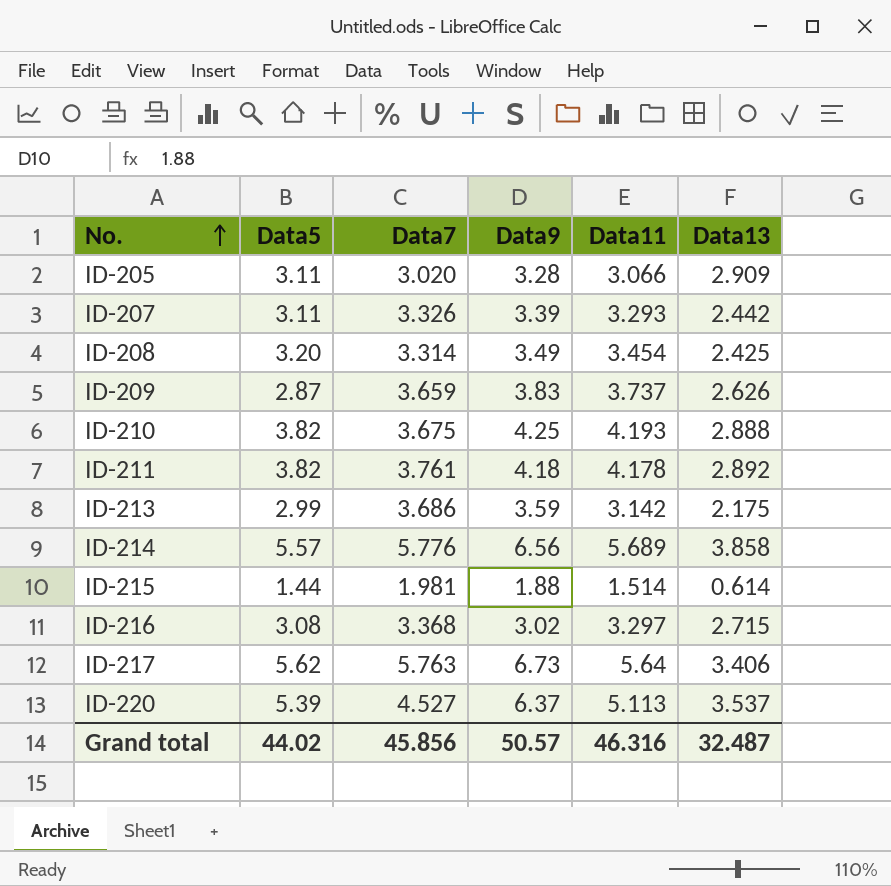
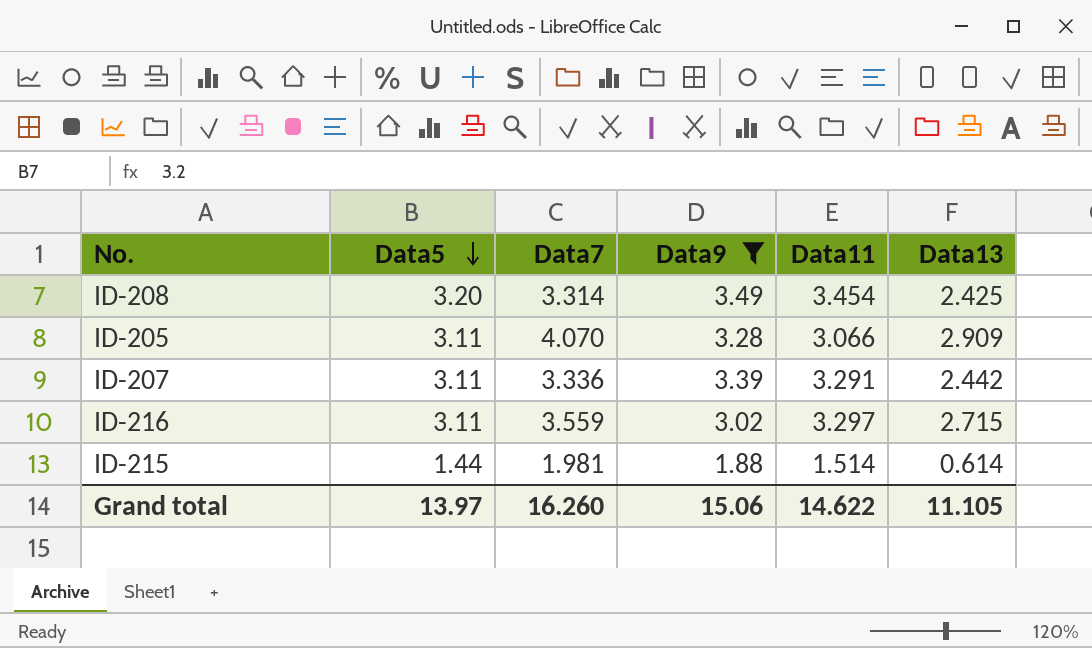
filter: none -> Data9 <= 3.49
row order: No. ascending -> Data5 descending
ID-205 | Data7: 3.020 -> 4.070
ID-207 | Data7: 3.326 -> 3.336
ID-207 | Data11: 3.293 -> 3.291
ID-216 | Data5: 3.08 -> 3.11
ID-216 | Data7: 3.368 -> 3.559
Grand total | Data5: 44.02 -> 13.97
Grand total | Data7: 45.856 -> 16.260
Grand total | Data9: 50.57 -> 15.06
Grand total | Data11: 46.316 -> 14.622
Grand total | Data13: 32.487 -> 11.105

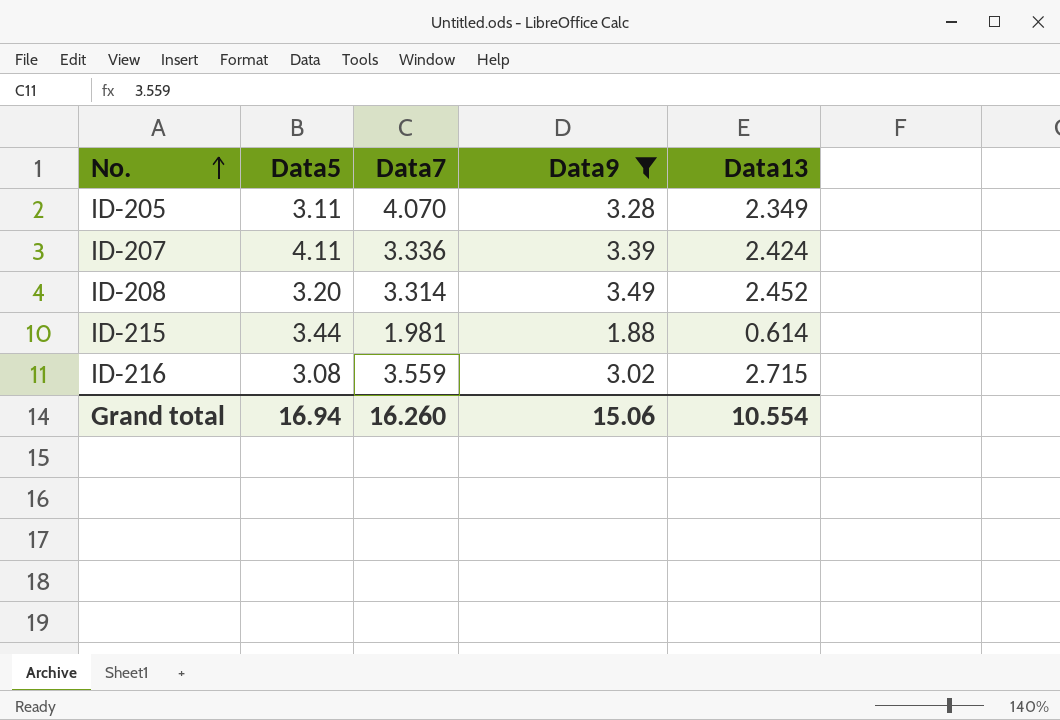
row order: Data5 descending -> No. ascending
column Data11 | position: 5 -> none
ID-205 | Data13: 2.909 -> 2.349
ID-207 | Data5: 3.11 -> 4.11
ID-207 | Data13: 2.442 -> 2.424
ID-208 | Data13: 2.425 -> 2.452
ID-215 | Data5: 1.44 -> 3.44
ID-216 | Data5: 3.11 -> 3.08
Grand total | Data5: 13.97 -> 16.94
Grand total | Data13: 11.105 -> 10.554

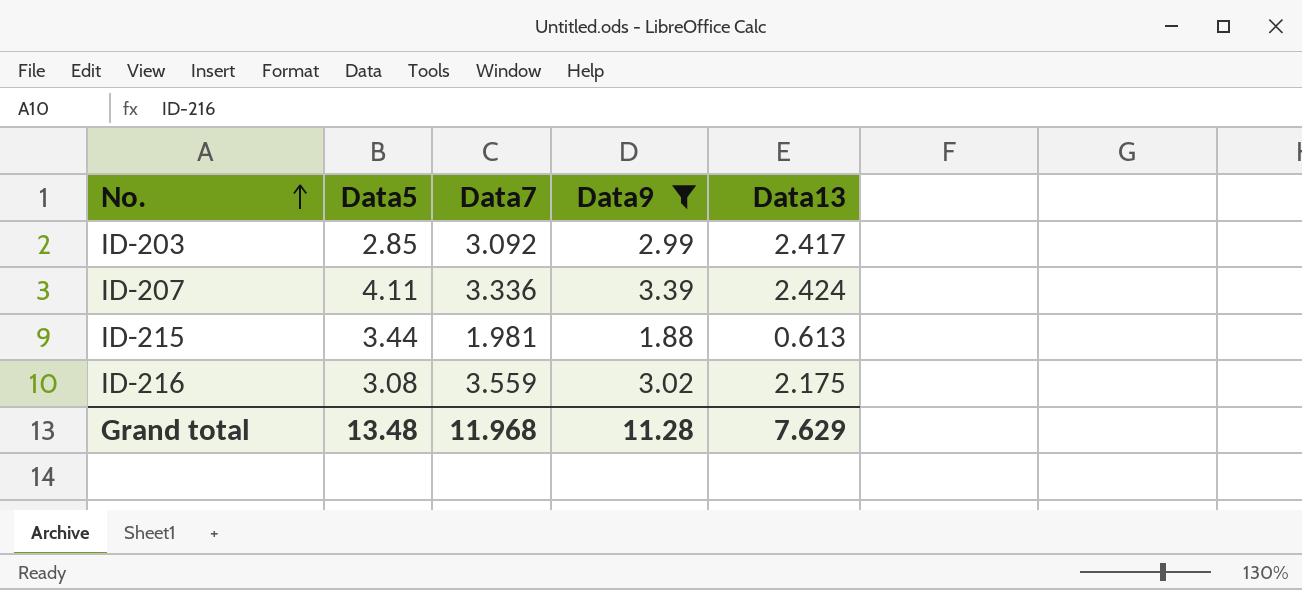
row ID-205: 3.11 | 4.070 | 3.28 | 2.349 -> none
row ID-208: 3.20 | 3.314 | 3.49 | 2.452 -> none
row ID-203: none -> 2.85 | 3.092 | 2.99 | 2.417
ID-215 | Data13: 0.614 -> 0.613
ID-216 | Data13: 2.715 -> 2.175
Grand total | Data5: 16.94 -> 13.48
Grand total | Data7: 16.260 -> 11.968
Grand total | Data9: 15.06 -> 11.28
Grand total | Data13: 10.554 -> 7.629

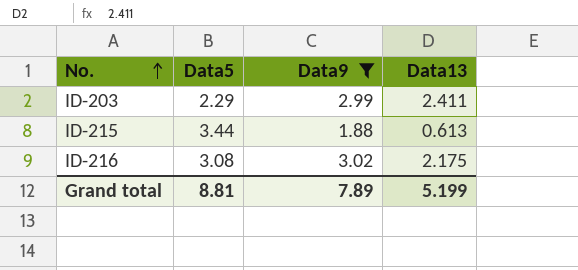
column Data7 | position: 3 -> none
row ID-207: 4.11 | 3.336 | 3.39 | 2.424 -> none
ID-203 | Data5: 2.85 -> 2.29
ID-203 | Data13: 2.417 -> 2.411
Grand total | Data5: 13.48 -> 8.81
Grand total | Data9: 11.28 -> 7.89
Grand total | Data13: 7.629 -> 5.199

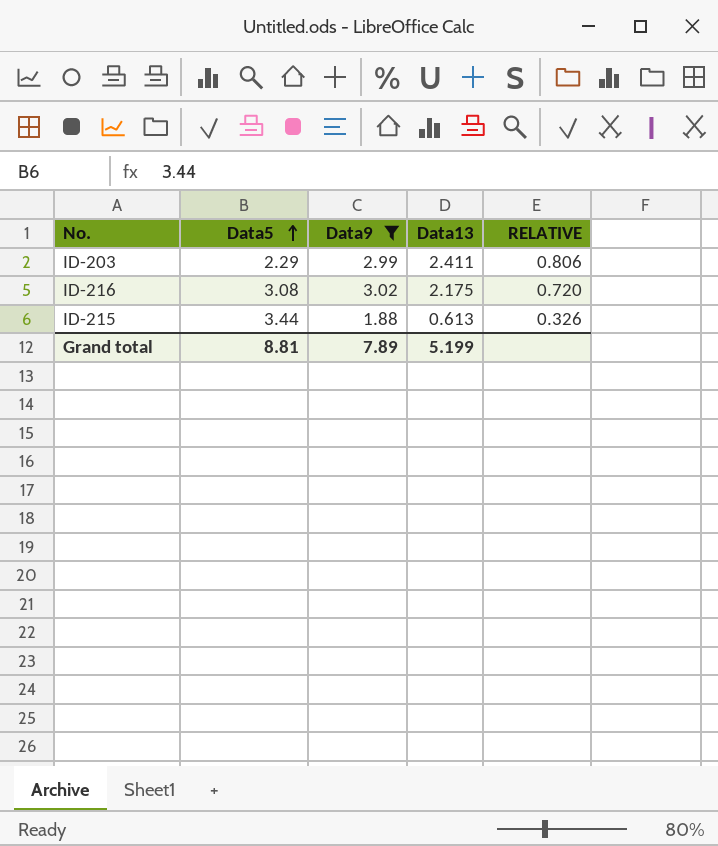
row order: No. ascending -> Data5 ascending
column RELATIVE | formula: none -> [Data13] / [Data9]

